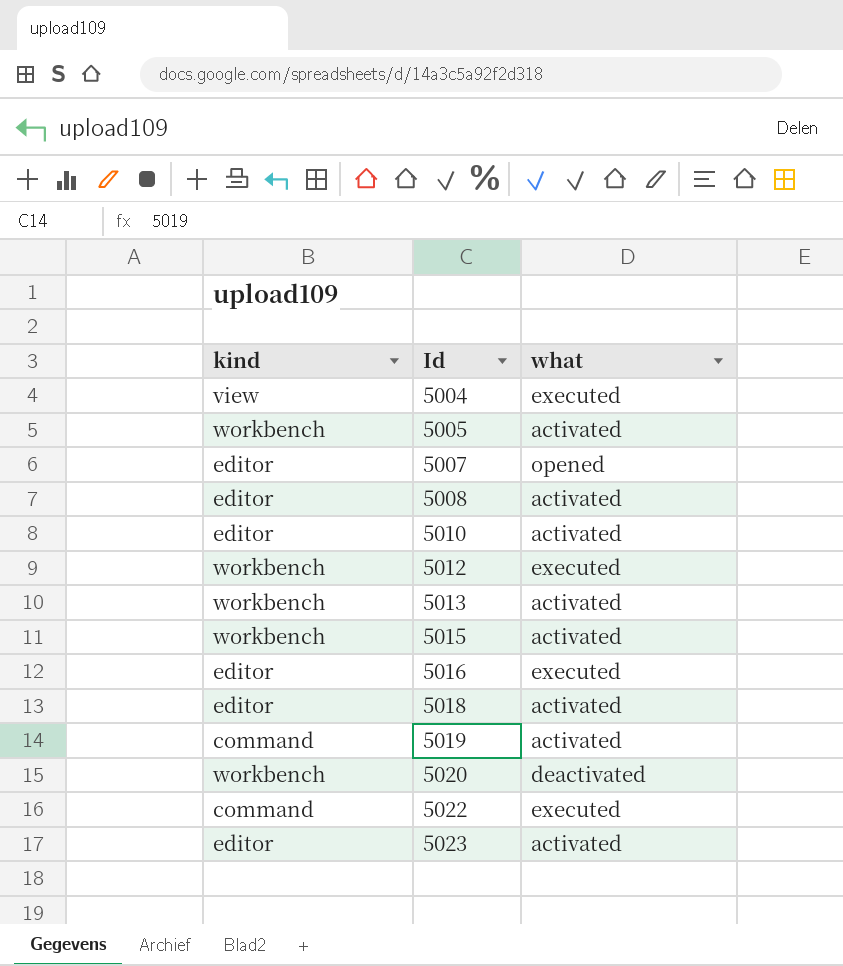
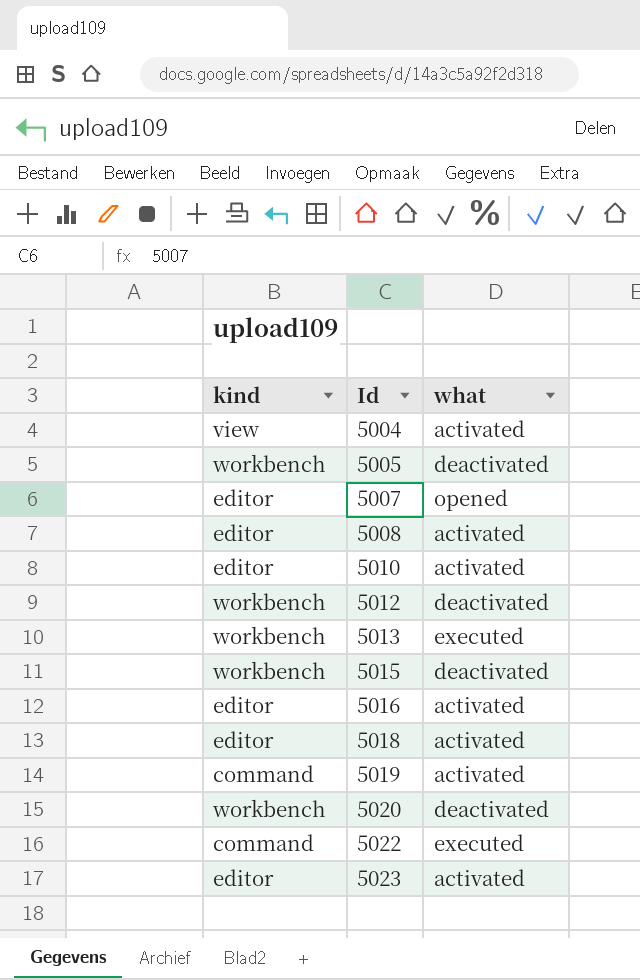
5004 | what: executed -> activated
5005 | what: activated -> deactivated
5012 | what: executed -> deactivated
5013 | what: activated -> executed
5015 | what: activated -> deactivated
5016 | what: executed -> activated

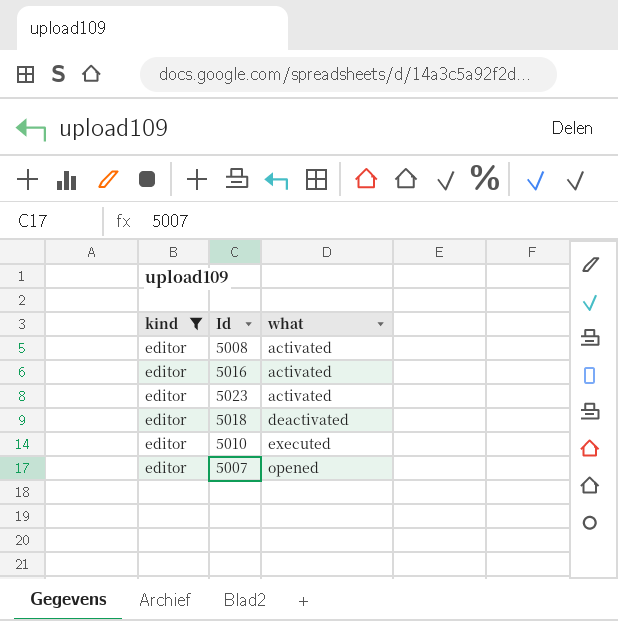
filter: none -> kind = editor
row order: Id ascending -> what ascending
5018 | what: activated -> deactivated
5010 | what: activated -> executed

